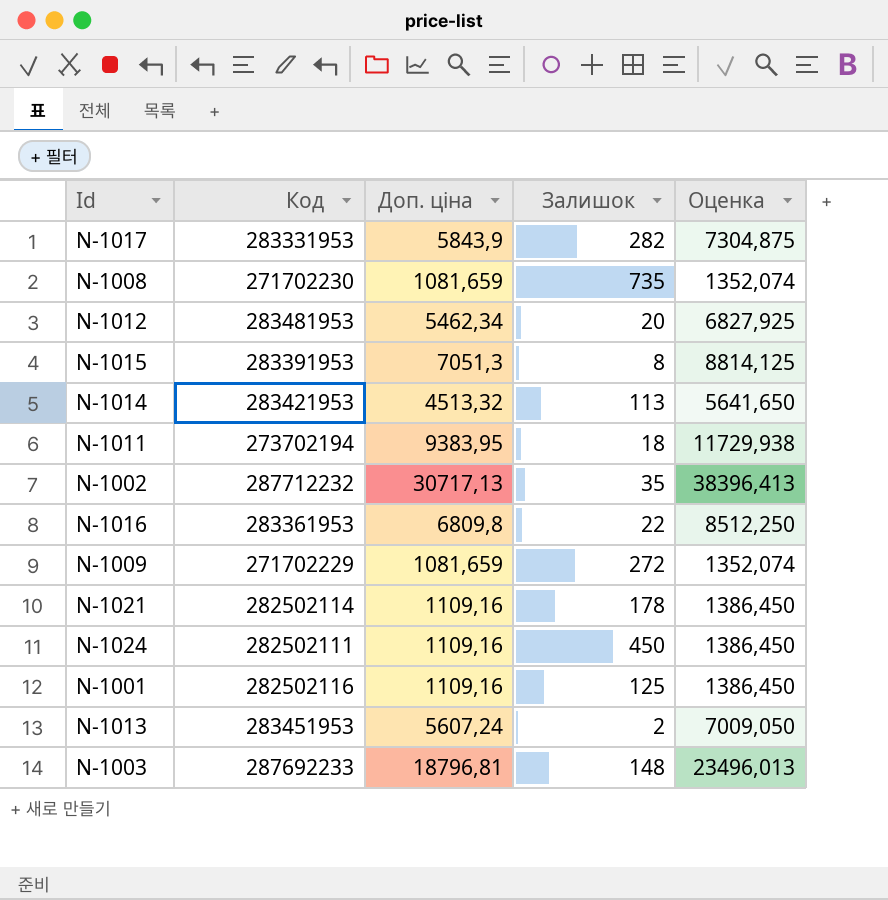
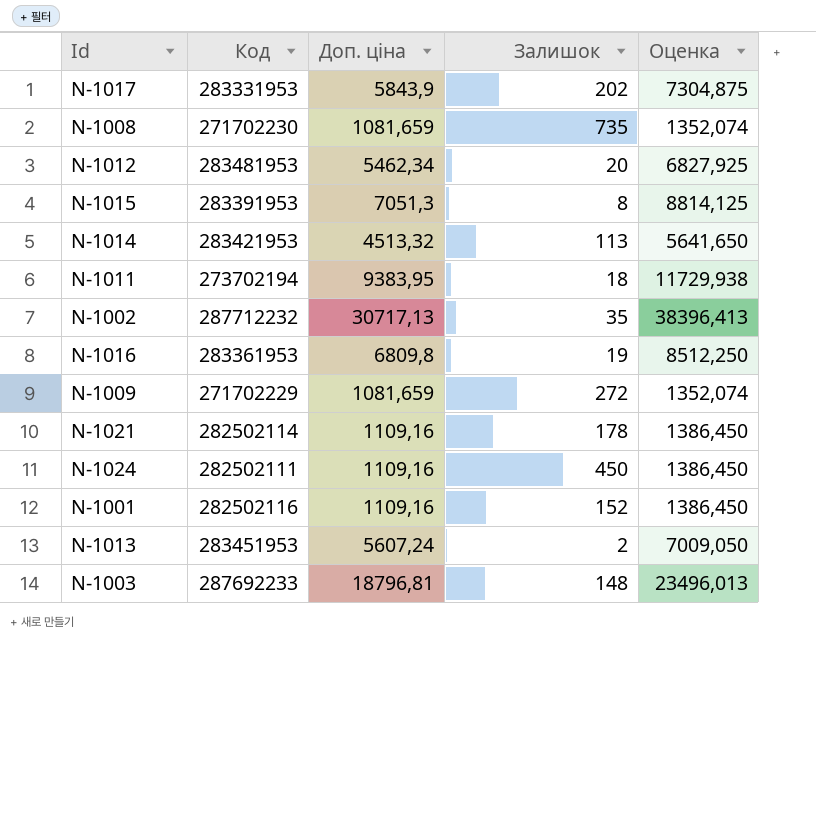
N-1017 | Залишок: 282 -> 202
N-1016 | Залишок: 22 -> 19
N-1001 | Залишок: 125 -> 152

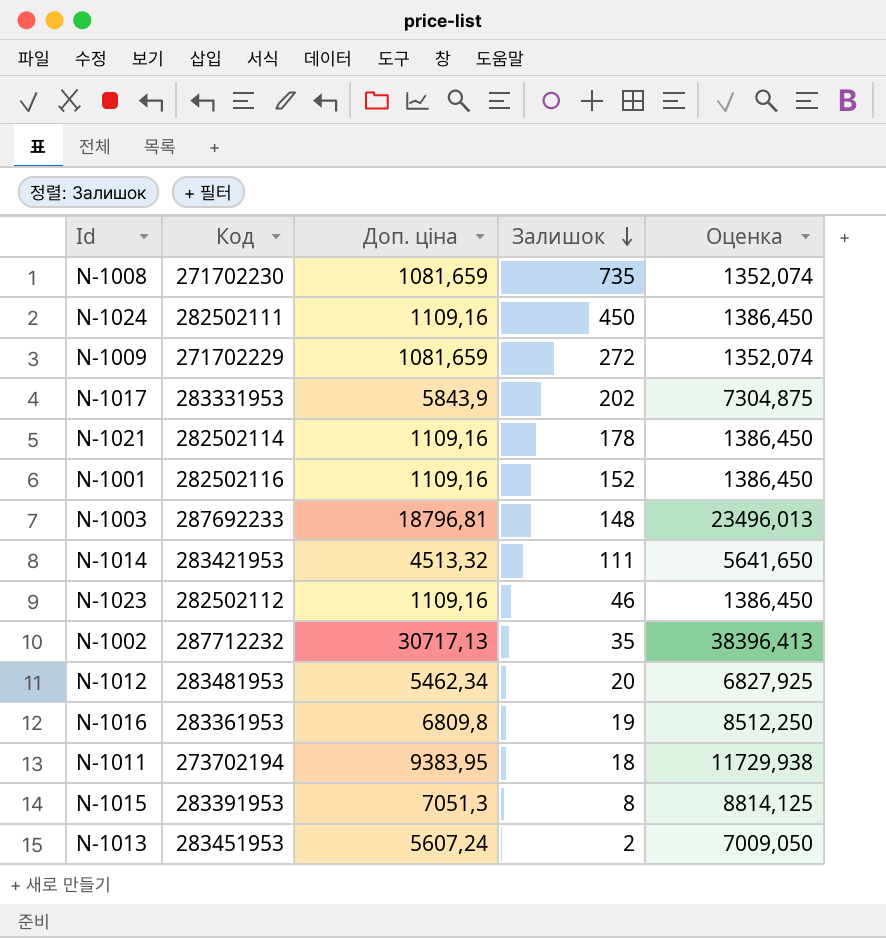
row order: none -> Залишок descending
N-1014 | Залишок: 113 -> 111
row N-1023: none -> 282502112 | 1109,16 | 46 | 1386,450

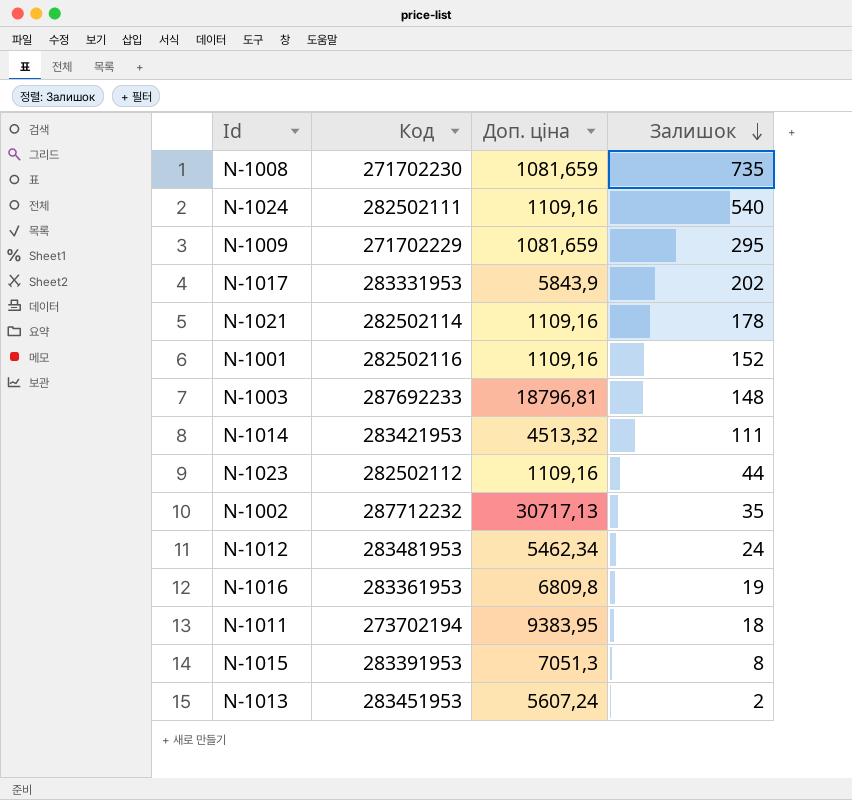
column Оценка | formula: [Доп. ціна] * 1,25 -> none
N-1024 | Залишок: 450 -> 540
N-1009 | Залишок: 272 -> 295
N-1023 | Залишок: 46 -> 44
N-1012 | Залишок: 20 -> 24

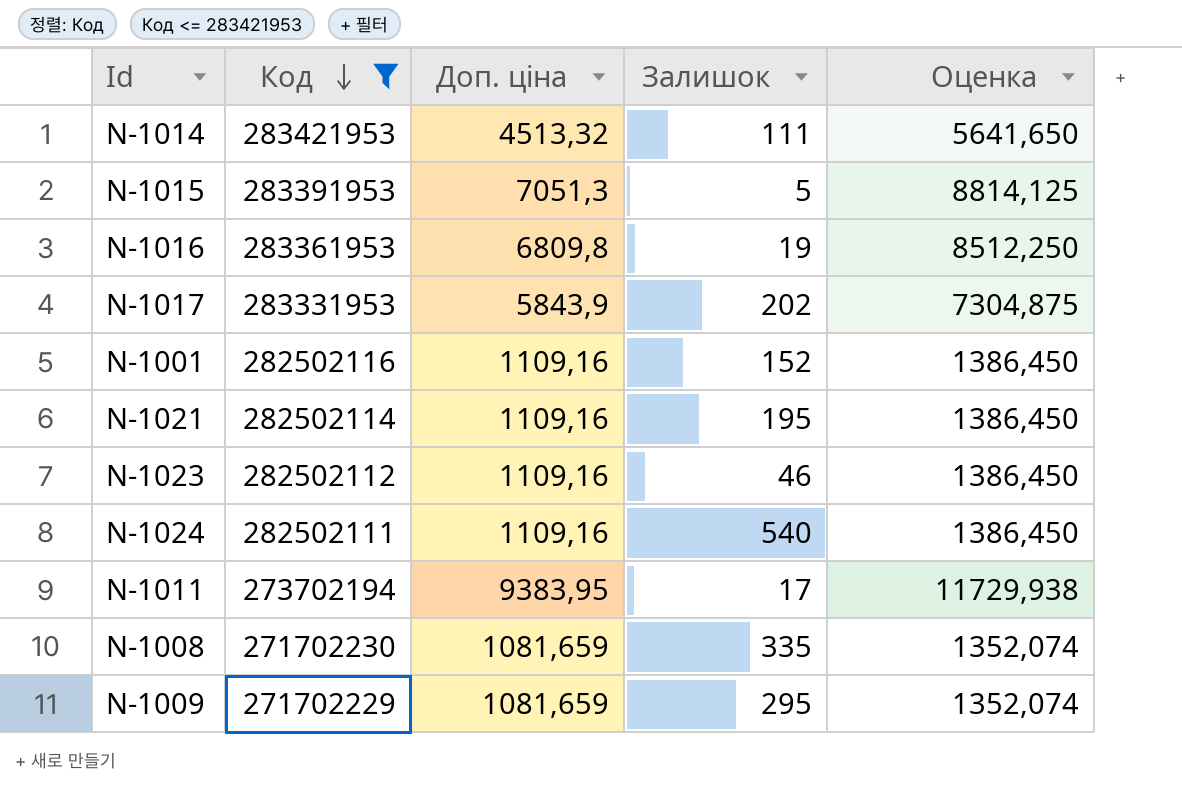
filter: none -> Код <= 283421953
row order: Залишок descending -> Код descending
column Оценка | formula: none -> [Доп. ціна] * 1,25
N-1015 | Залишок: 8 -> 5
N-1021 | Залишок: 178 -> 195
N-1023 | Залишок: 44 -> 46
N-1011 | Залишок: 18 -> 17
N-1008 | Залишок: 735 -> 335

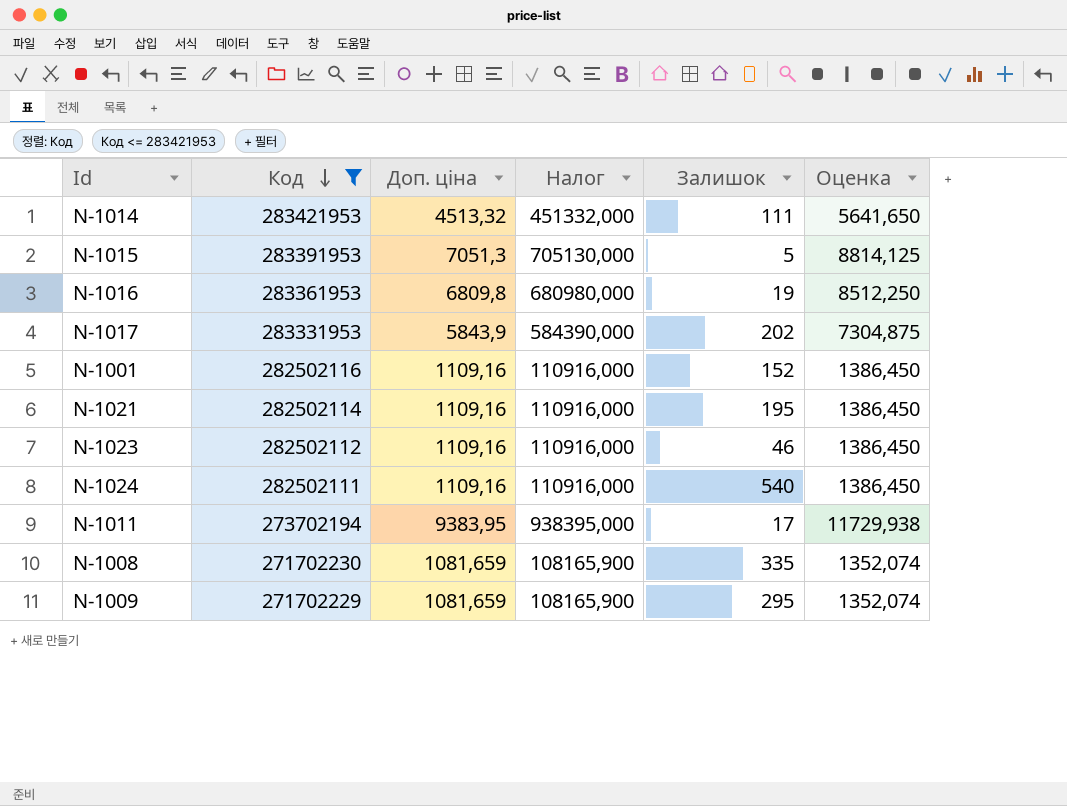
column Налог | formula: none -> [Доп. ціна] * 100

